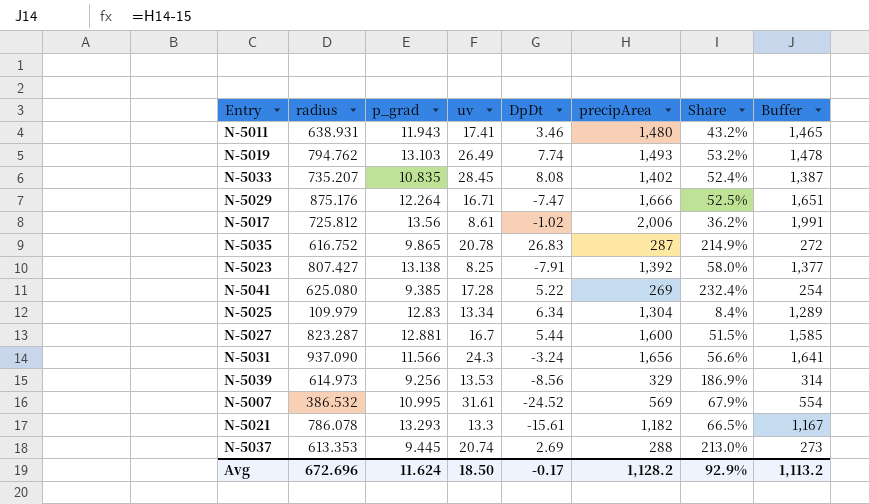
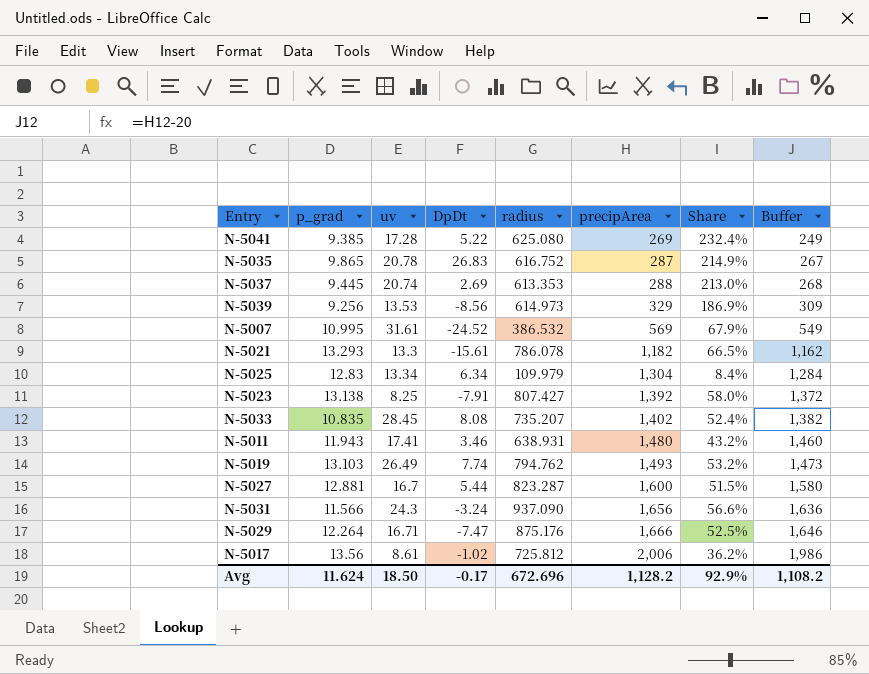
row order: none -> precipArea ascending
column radius | position: 2 -> 5
column Buffer | formula: [precipArea] - 15 -> [precipArea] - 20
Avg | Buffer: 1,113.2 -> 1,108.2

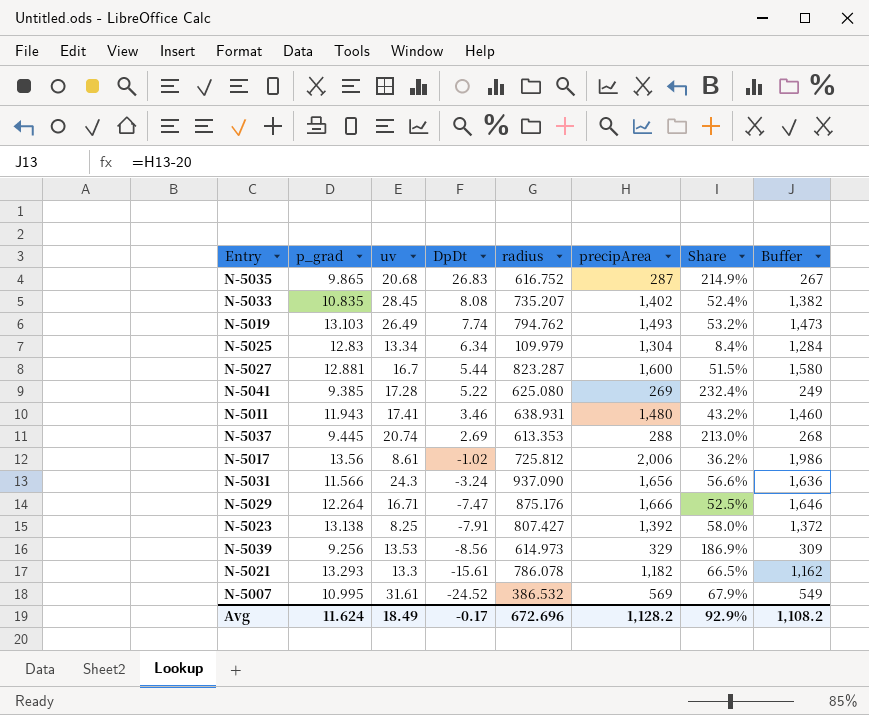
row order: precipArea ascending -> DpDt descending
N-5035 | uv: 20.78 -> 20.68
Avg | uv: 18.50 -> 18.49

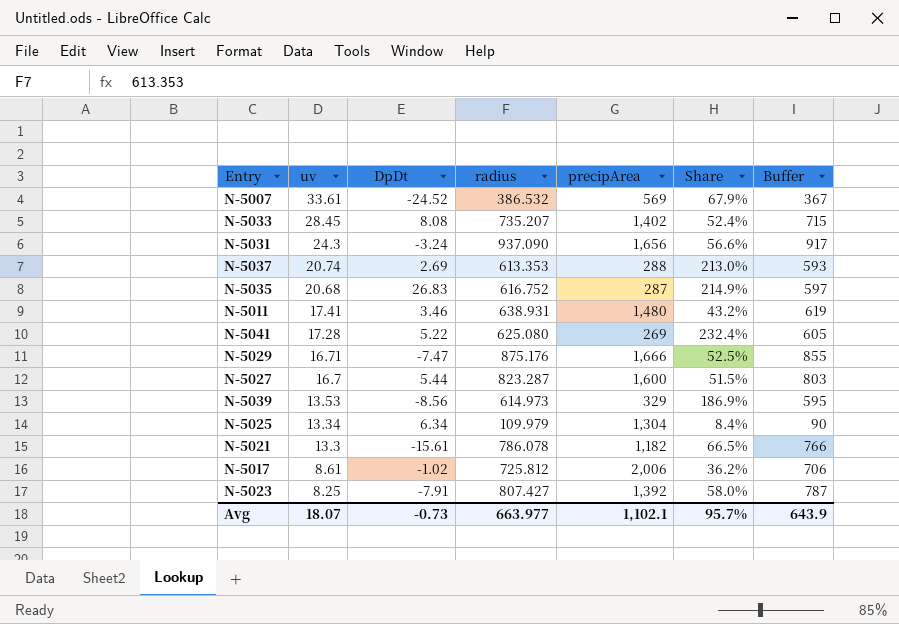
row order: DpDt descending -> uv descending
column p_grad | position: 2 -> none
column Buffer | formula: [precipArea] - 20 -> [radius] - 20
row N-5019: 13.103 | 26.49 | 7.74 | 794.762 | 1,493 | 53.2% | 1,473 -> none
N-5007 | uv: 31.61 -> 33.61
Avg | uv: 18.49 -> 18.07
Avg | DpDt: -0.17 -> -0.73
Avg | radius: 672.696 -> 663.977
Avg | precipArea: 1,128.2 -> 1,102.1
Avg | Share: 92.9% -> 95.7%
Avg | Buffer: 1,108.2 -> 643.9

